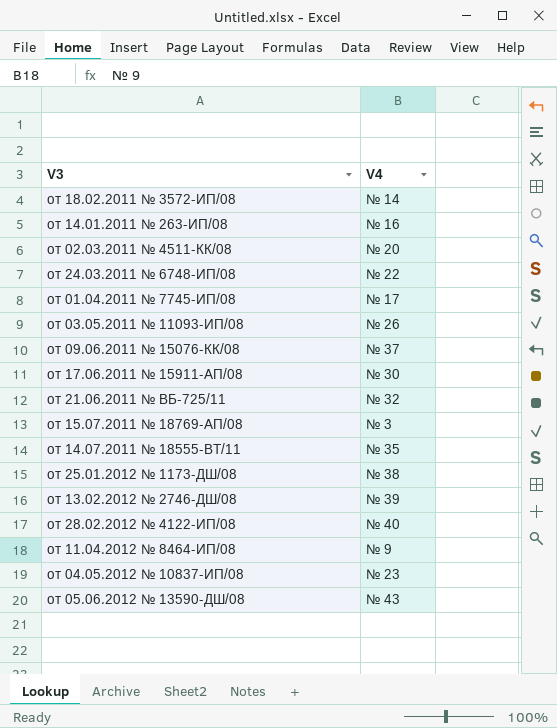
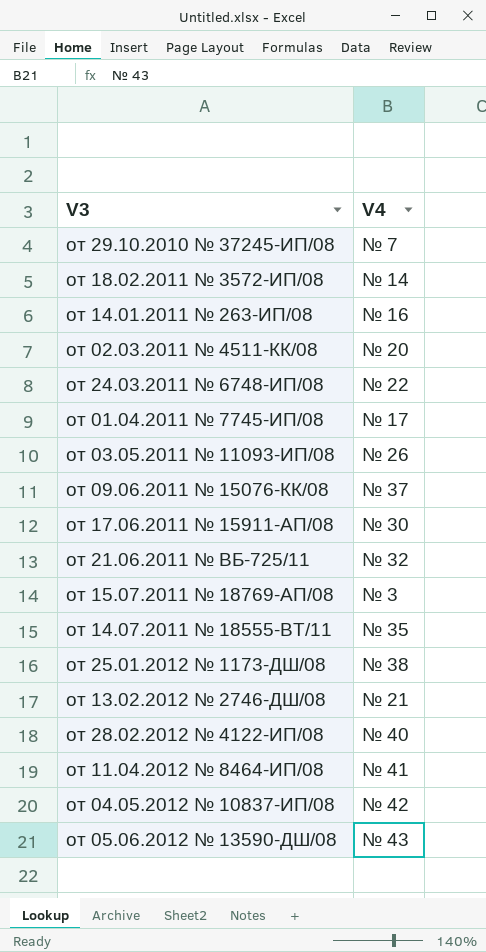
row от 29.10.2010 № 37245-ИП/08: none -> № 7
от 13.02.2012 № 2746-ДШ/08 | V4: № 39 -> № 21
от 11.04.2012 № 8464-ИП/08 | V4: № 9 -> № 41
от 04.05.2012 № 10837-ИП/08 | V4: № 23 -> № 42

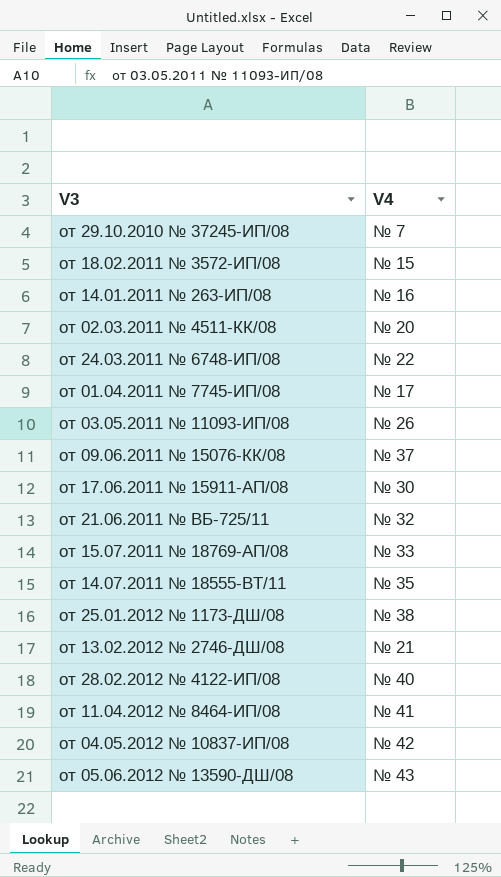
от 18.02.2011 № 3572-ИП/08 | V4: № 14 -> № 15
от 15.07.2011 № 18769-АП/08 | V4: № 3 -> № 33

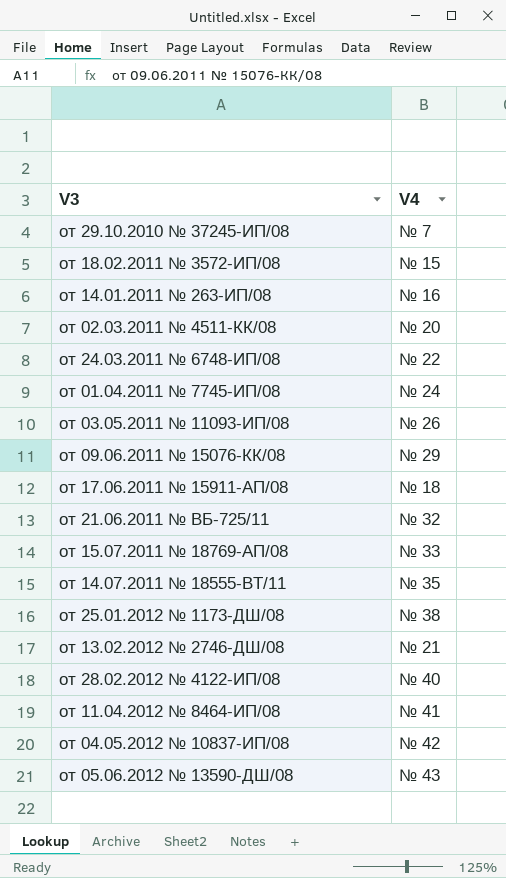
от 01.04.2011 № 7745-ИП/08 | V4: № 17 -> № 24
от 09.06.2011 № 15076-КК/08 | V4: № 37 -> № 29
от 17.06.2011 № 15911-АП/08 | V4: № 30 -> № 18

